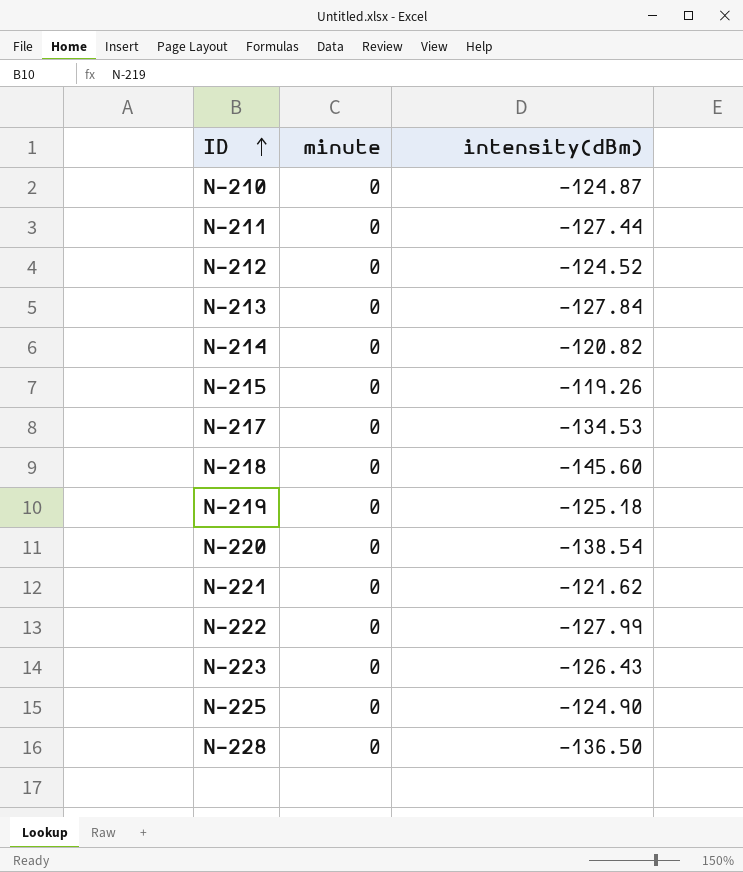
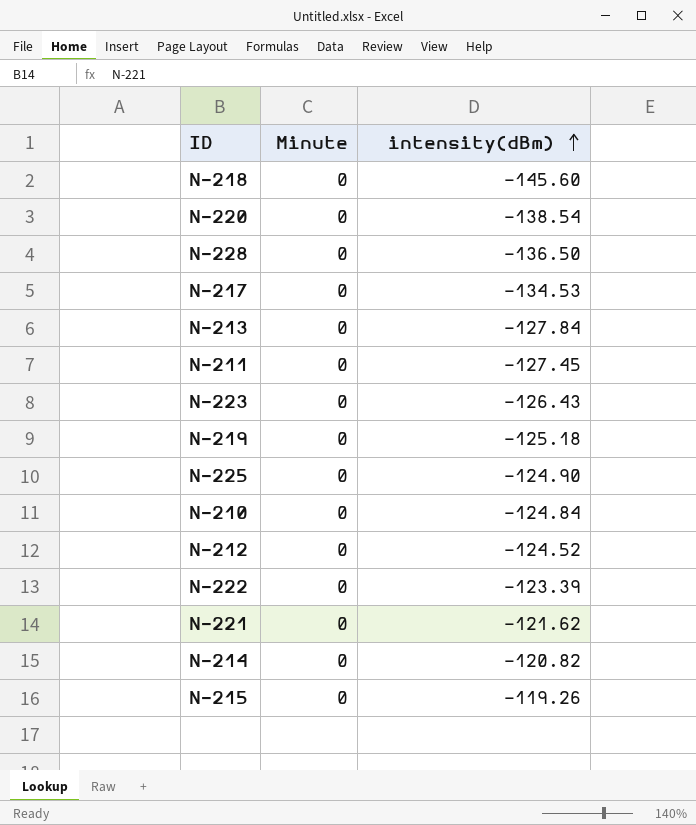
row order: ID ascending -> intensity(dBm) ascending
column name: minute -> Minute
N-211 | intensity(dBm): -127.44 -> -127.45
N-210 | intensity(dBm): -124.87 -> -124.84
N-222 | intensity(dBm): -127.99 -> -123.39

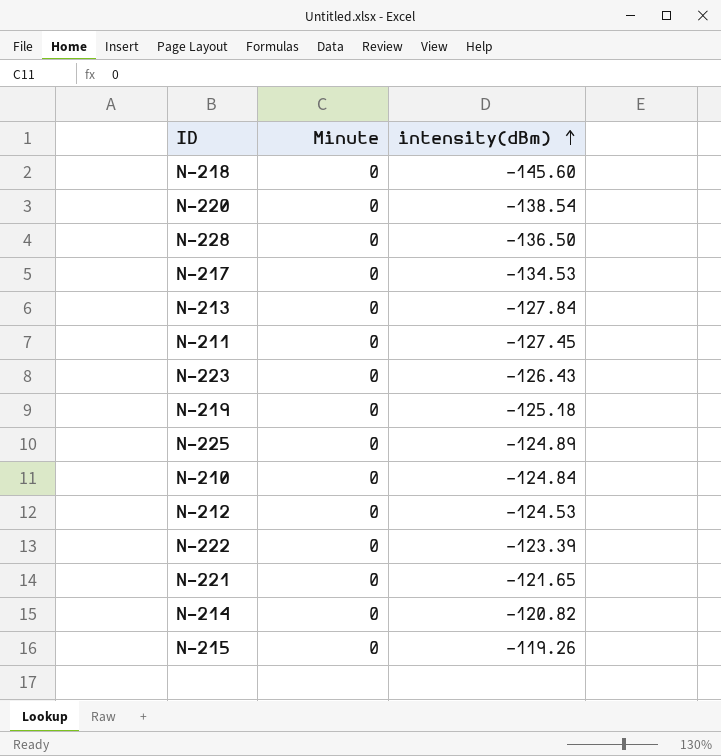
N-225 | intensity(dBm): -124.90 -> -124.89
N-212 | intensity(dBm): -124.52 -> -124.53
N-221 | intensity(dBm): -121.62 -> -121.65

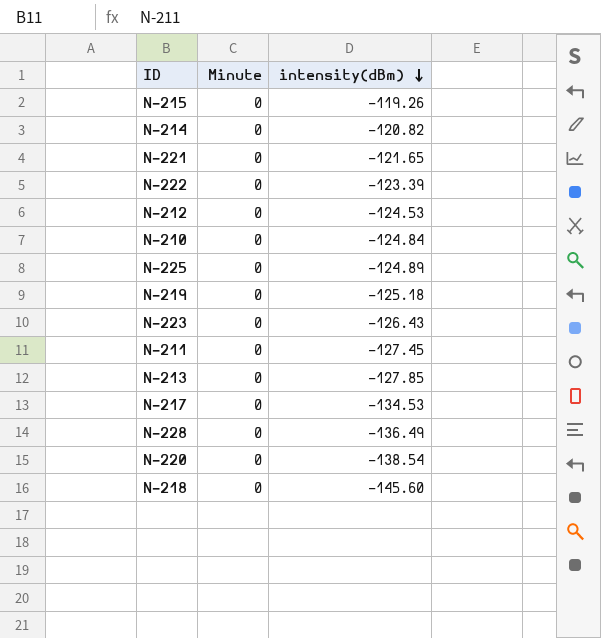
row order: intensity(dBm) ascending -> intensity(dBm) descending
N-213 | intensity(dBm): -127.84 -> -127.85
N-228 | intensity(dBm): -136.50 -> -136.49

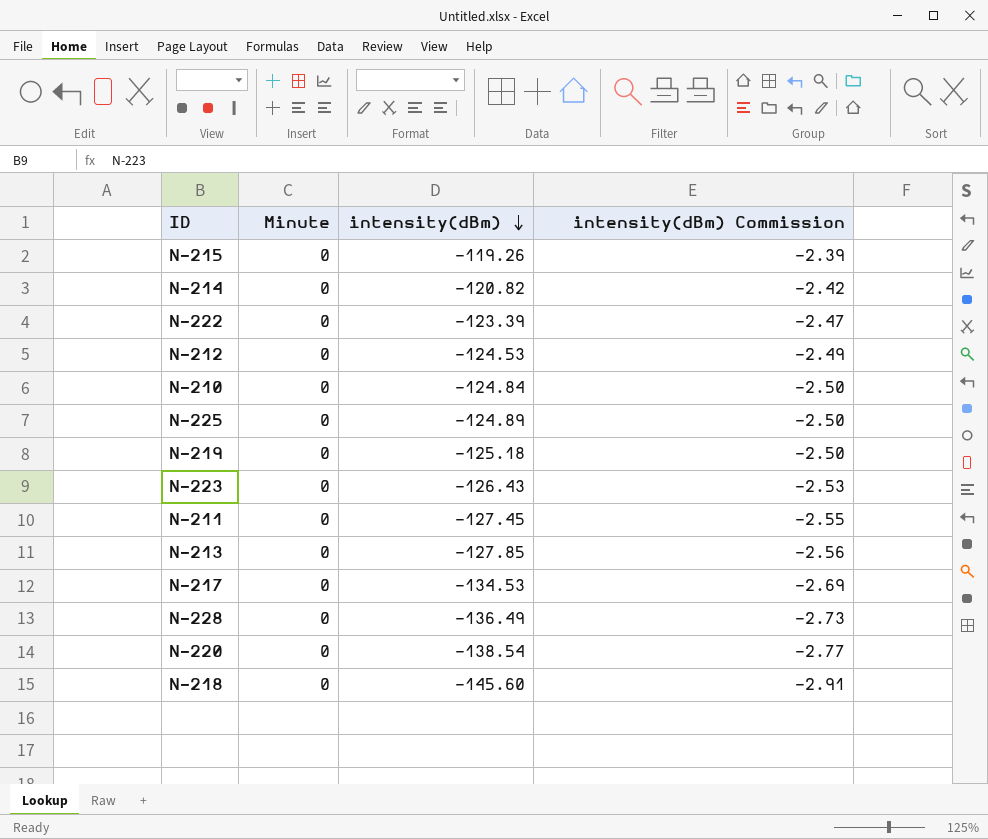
column intensity(dBm) Commission | formula: none -> [intensity(dBm)] * 0.02
row N-221: 0 | -121.65 -> none

